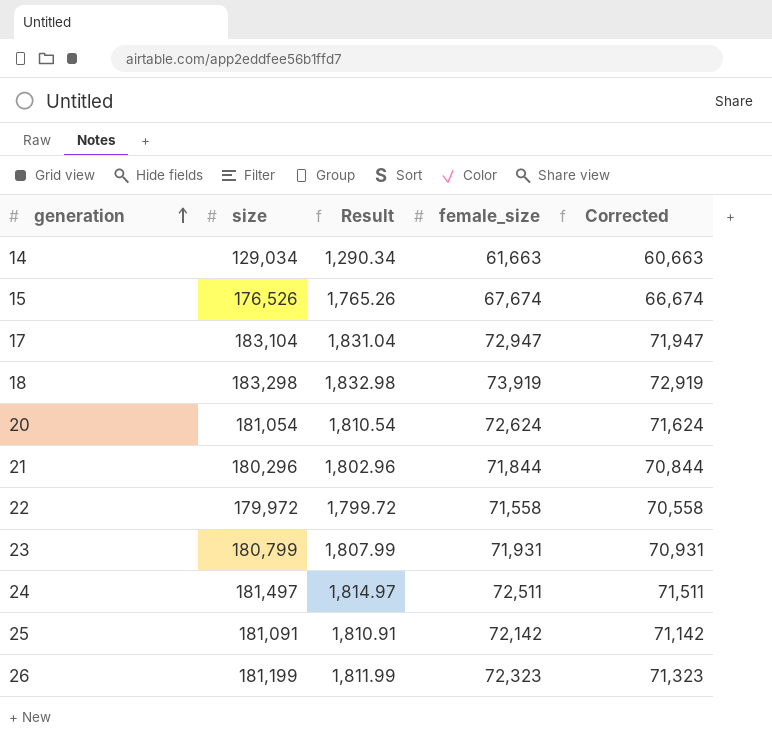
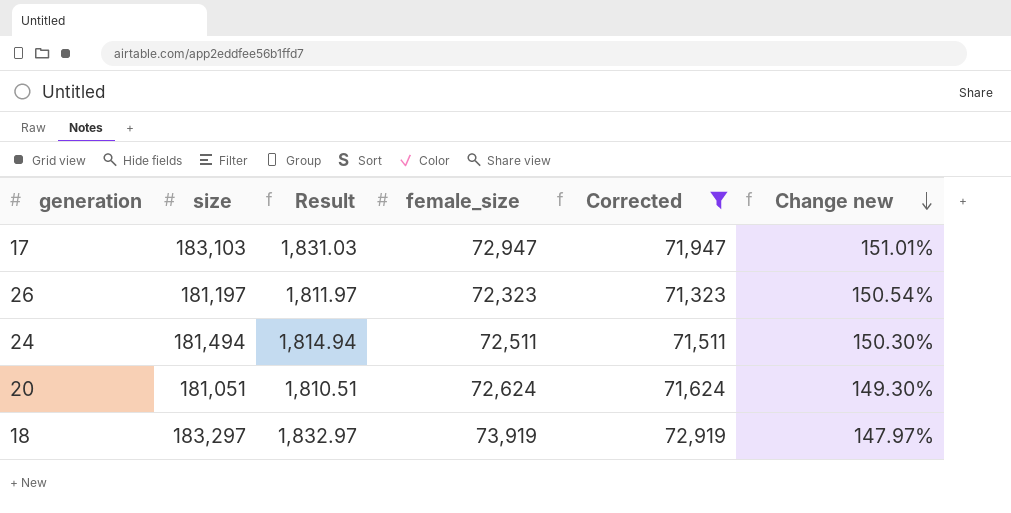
filter: none -> Corrected >= 71,323
row order: generation ascending -> Change new descending
column Change new | formula: none -> ([size] - [female_size]) / [female_size]
17 | size: 183,104 -> 183,103
17 | Result: 1,831.04 -> 1,831.03
26 | size: 181,199 -> 181,197
26 | Result: 1,811.99 -> 1,811.97
24 | size: 181,497 -> 181,494
24 | Result: 1,814.97 -> 1,814.94
20 | size: 181,054 -> 181,051
20 | Result: 1,810.54 -> 1,810.51
18 | size: 183,298 -> 183,297
18 | Result: 1,832.98 -> 1,832.97

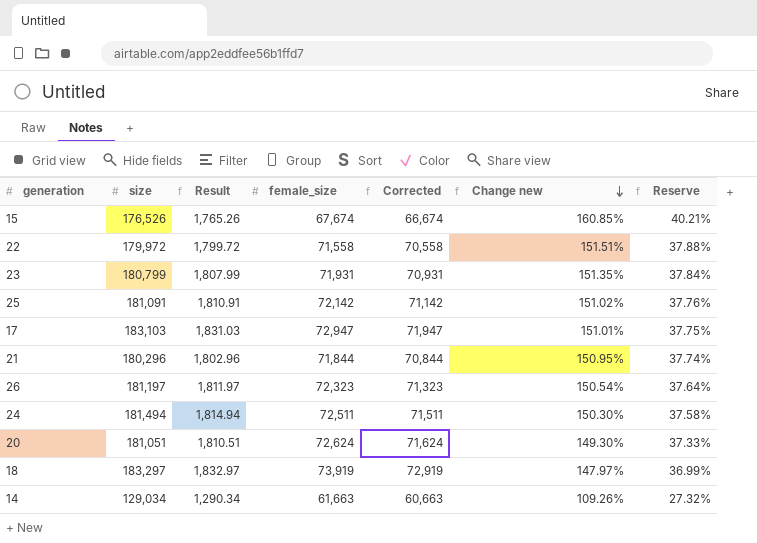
filter: Corrected >= 71,323 -> none
column Reserve | formula: none -> [Change new] * 0.25

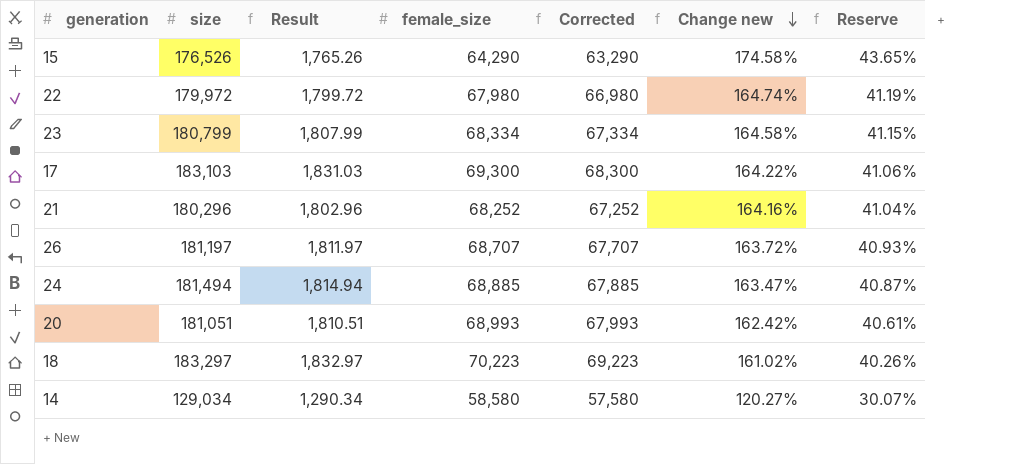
row 25: 181,091 | 1,810.91 | 72,142 | 71,142 | 151.02% | 37.76% -> none
15 | female_size: 67,674 -> 64,290
15 | Corrected: 66,674 -> 63,290
15 | Change new: 160.85% -> 174.58%
15 | Reserve: 40.21% -> 43.65%
22 | female_size: 71,558 -> 67,980
22 | Corrected: 70,558 -> 66,980
22 | Change new: 151.51% -> 164.74%
22 | Reserve: 37.88% -> 41.19%
23 | female_size: 71,931 -> 68,334
23 | Corrected: 70,931 -> 67,334
23 | Change new: 151.35% -> 164.58%
23 | Reserve: 37.84% -> 41.15%
17 | female_size: 72,947 -> 69,300
17 | Corrected: 71,947 -> 68,300
17 | Change new: 151.01% -> 164.22%
17 | Reserve: 37.75% -> 41.06%
21 | female_size: 71,844 -> 68,252
21 | Corrected: 70,844 -> 67,252
21 | Change new: 150.95% -> 164.16%
21 | Reserve: 37.74% -> 41.04%
26 | female_size: 72,323 -> 68,707
26 | Corrected: 71,323 -> 67,707
26 | Change new: 150.54% -> 163.72%
26 | Reserve: 37.64% -> 40.93%
24 | female_size: 72,511 -> 68,885
24 | Corrected: 71,511 -> 67,885
24 | Change new: 150.30% -> 163.47%
24 | Reserve: 37.58% -> 40.87%
20 | female_size: 72,624 -> 68,993
20 | Corrected: 71,624 -> 67,993
20 | Change new: 149.30% -> 162.42%
20 | Reserve: 37.33% -> 40.61%
18 | female_size: 73,919 -> 70,223
18 | Corrected: 72,919 -> 69,223
18 | Change new: 147.97% -> 161.02%
18 | Reserve: 36.99% -> 40.26%
14 | female_size: 61,663 -> 58,580
14 | Corrected: 60,663 -> 57,580
14 | Change new: 109.26% -> 120.27%
14 | Reserve: 27.32% -> 30.07%

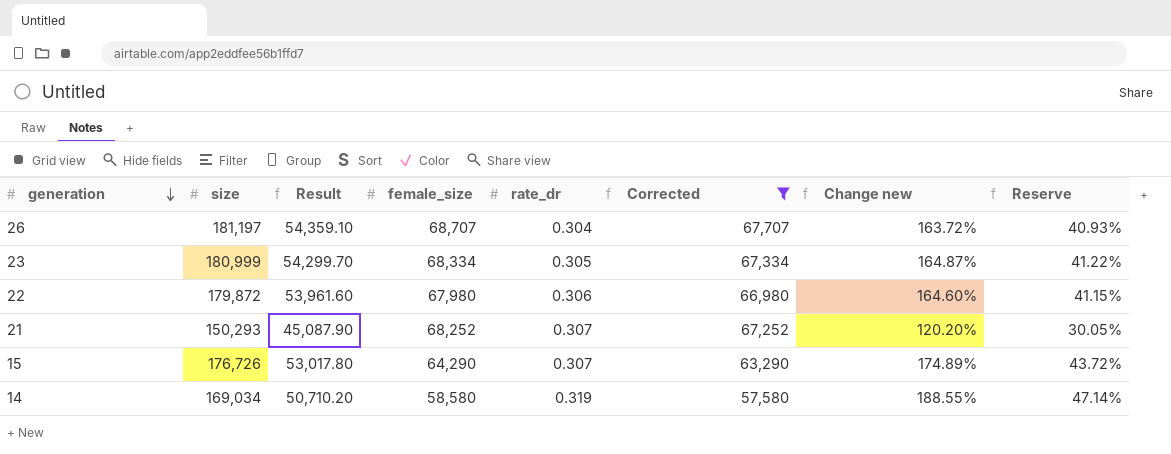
filter: none -> Corrected <= 67,707
row order: Change new descending -> generation descending
column Result | formula: [size] * 0.01 -> [size] * 0.3
column rate_dr | position: none -> 5
23 | size: 180,799 -> 180,999
23 | Change new: 164.58% -> 164.87%
23 | Reserve: 41.15% -> 41.22%
22 | size: 179,972 -> 179,872
22 | Change new: 164.74% -> 164.60%
22 | Reserve: 41.19% -> 41.15%
21 | size: 180,296 -> 150,293
21 | Change new: 164.16% -> 120.20%
21 | Reserve: 41.04% -> 30.05%
15 | size: 176,526 -> 176,726
15 | Change new: 174.58% -> 174.89%
15 | Reserve: 43.65% -> 43.72%
14 | size: 129,034 -> 169,034
14 | Change new: 120.27% -> 188.55%
14 | Reserve: 30.07% -> 47.14%

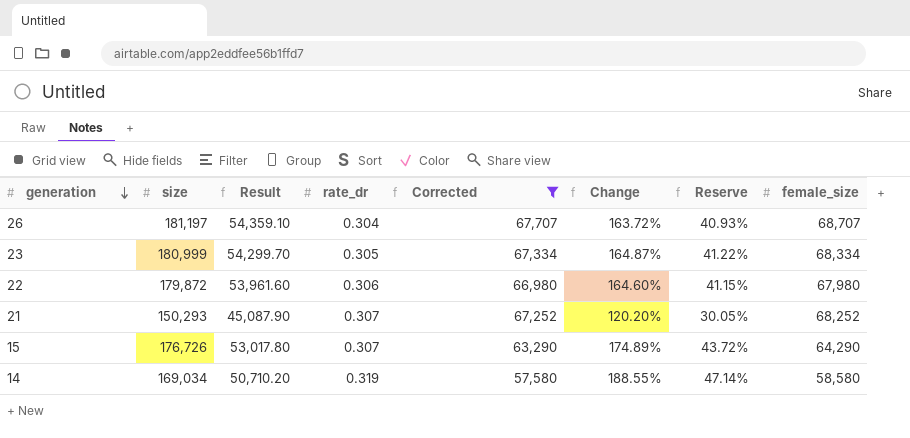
column name: Change new -> Change
column female_size | position: 4 -> 8

